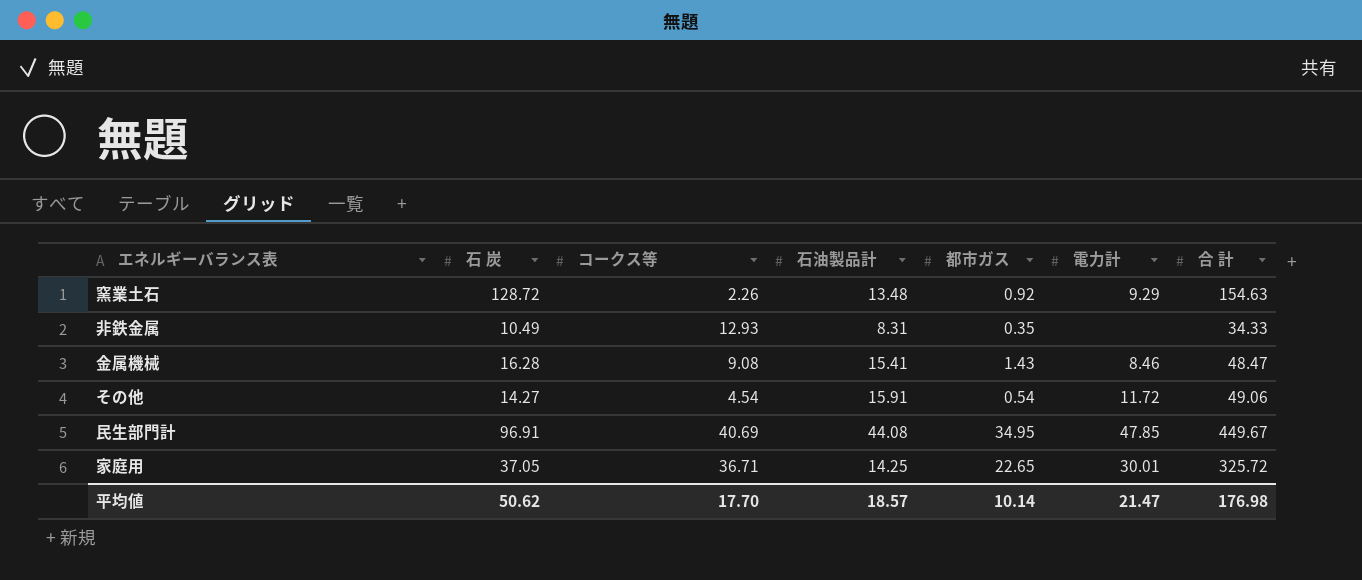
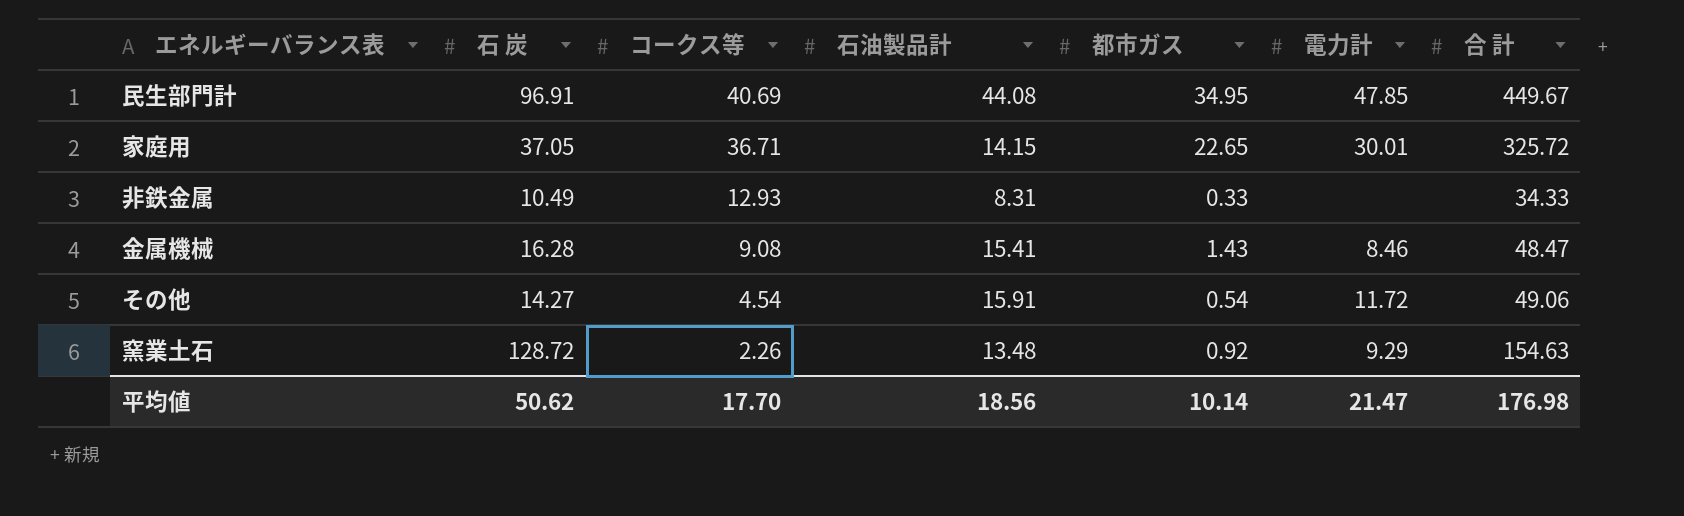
row order: none -> コークス等 descending
家庭用 | 石油製品計: 14.25 -> 14.15
非鉄金属 | 都市ガス: 0.35 -> 0.33
平均値 | 石油製品計: 18.57 -> 18.56

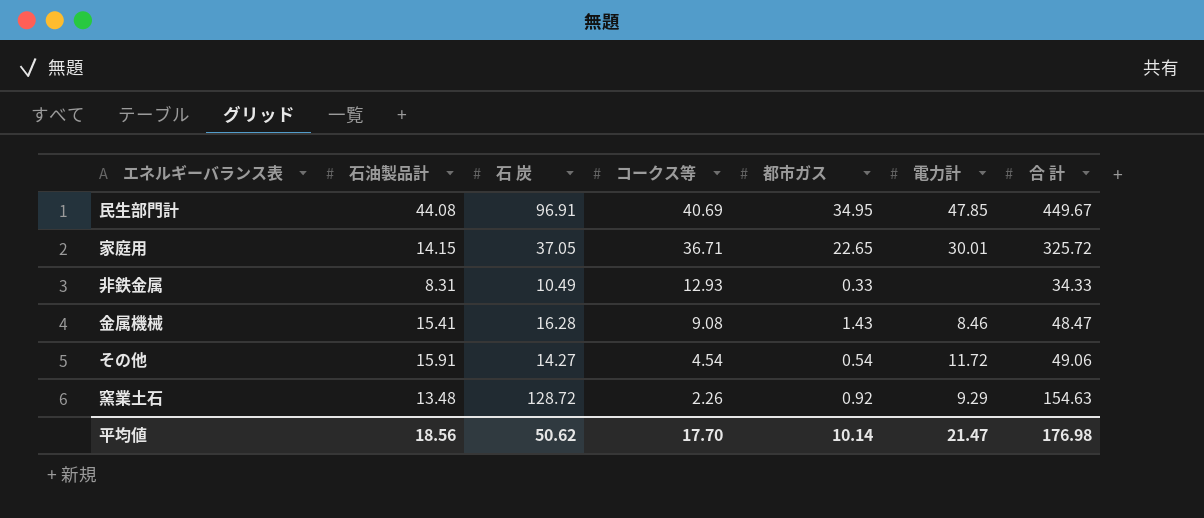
column 石油製品計 | position: 4 -> 2

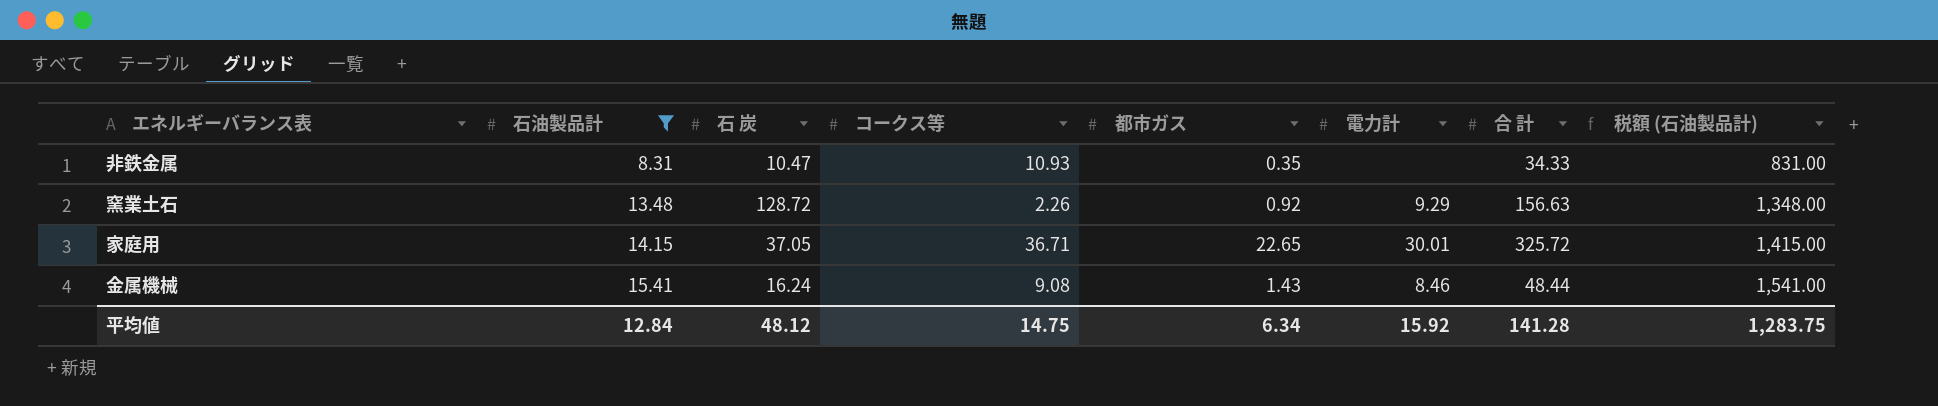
filter: none -> 石油製品計 <= 15.41
row order: コークス等 descending -> 石油製品計 ascending
column 税額 (石油製品計) | formula: none -> [石油製品計] * 100
非鉄金属 | 石 炭: 10.49 -> 10.47
非鉄金属 | コークス等: 12.93 -> 10.93
非鉄金属 | 都市ガス: 0.33 -> 0.35
窯業土石 | 合 計: 154.63 -> 156.63
金属機械 | 石 炭: 16.28 -> 16.24
金属機械 | 合 計: 48.47 -> 48.44
平均値 | 石油製品計: 18.56 -> 12.84
平均値 | 石 炭: 50.62 -> 48.12
平均値 | コークス等: 17.70 -> 14.75
平均値 | 都市ガス: 10.14 -> 6.34
平均値 | 電力計: 21.47 -> 15.92
平均値 | 合 計: 176.98 -> 141.28

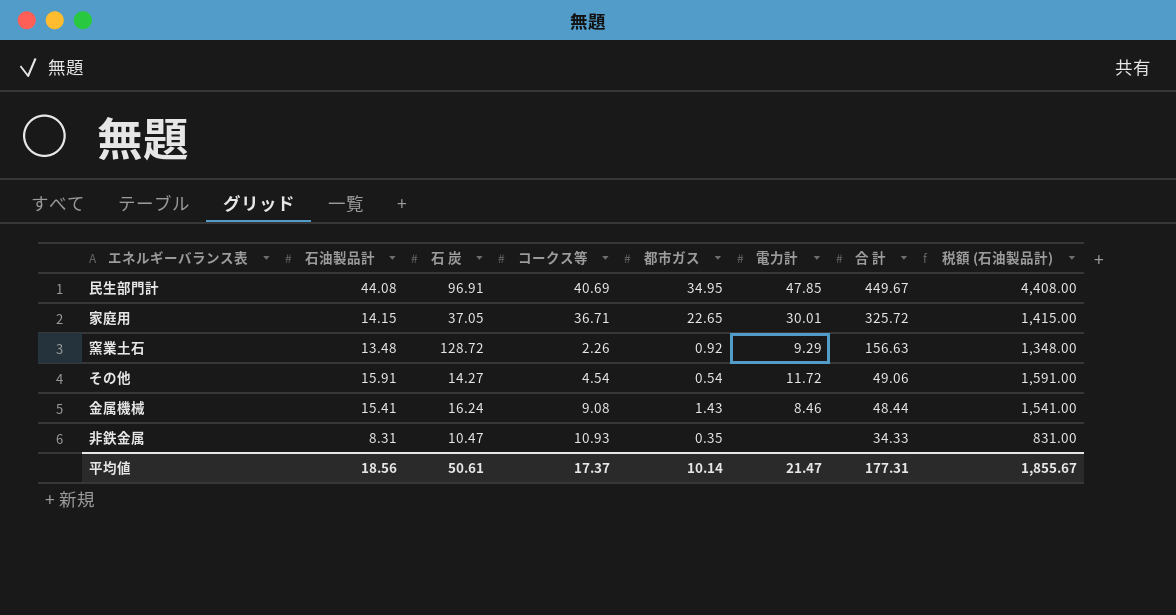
filter: 石油製品計 <= 15.41 -> none
row order: 石油製品計 ascending -> 合 計 descending
平均値 | 石油製品計: 12.84 -> 18.56
平均値 | 石 炭: 48.12 -> 50.61
平均値 | コークス等: 14.75 -> 17.37
平均値 | 都市ガス: 6.34 -> 10.14
平均値 | 電力計: 15.92 -> 21.47
平均値 | 合 計: 141.28 -> 177.31
平均値 | 税額 (石油製品計): 1,283.75 -> 1,855.67

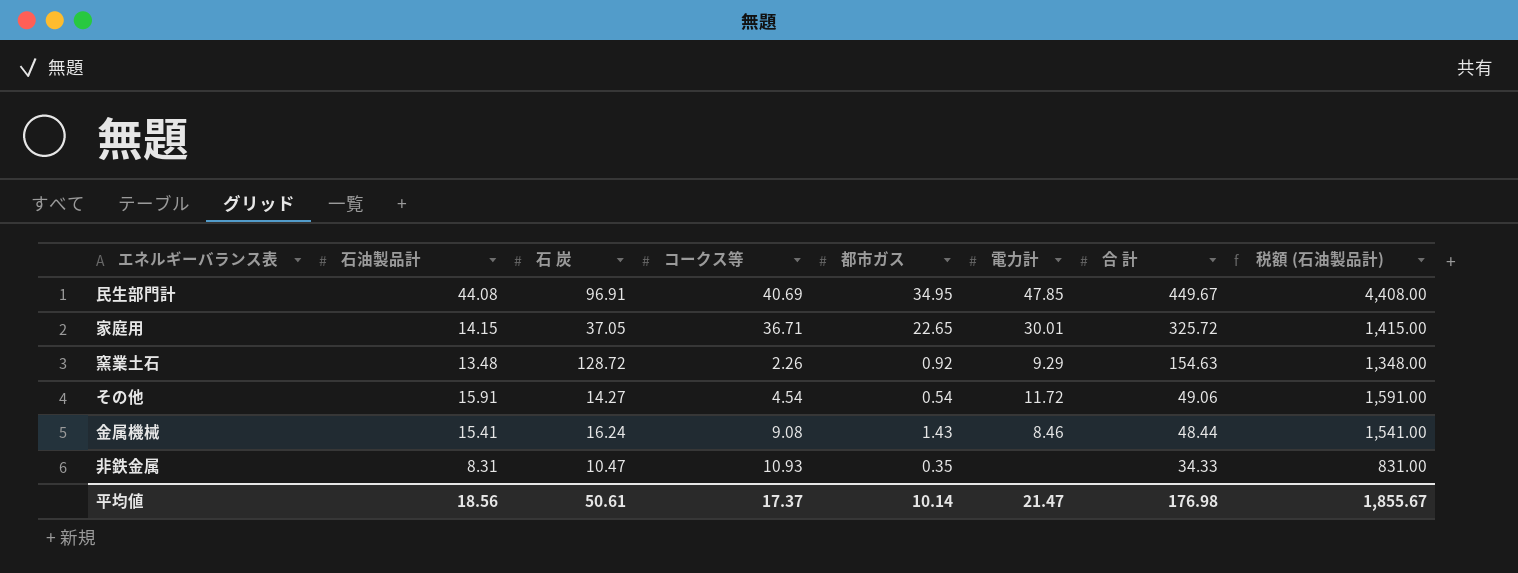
窯業土石 | 合 計: 156.63 -> 154.63
平均値 | 合 計: 177.31 -> 176.98

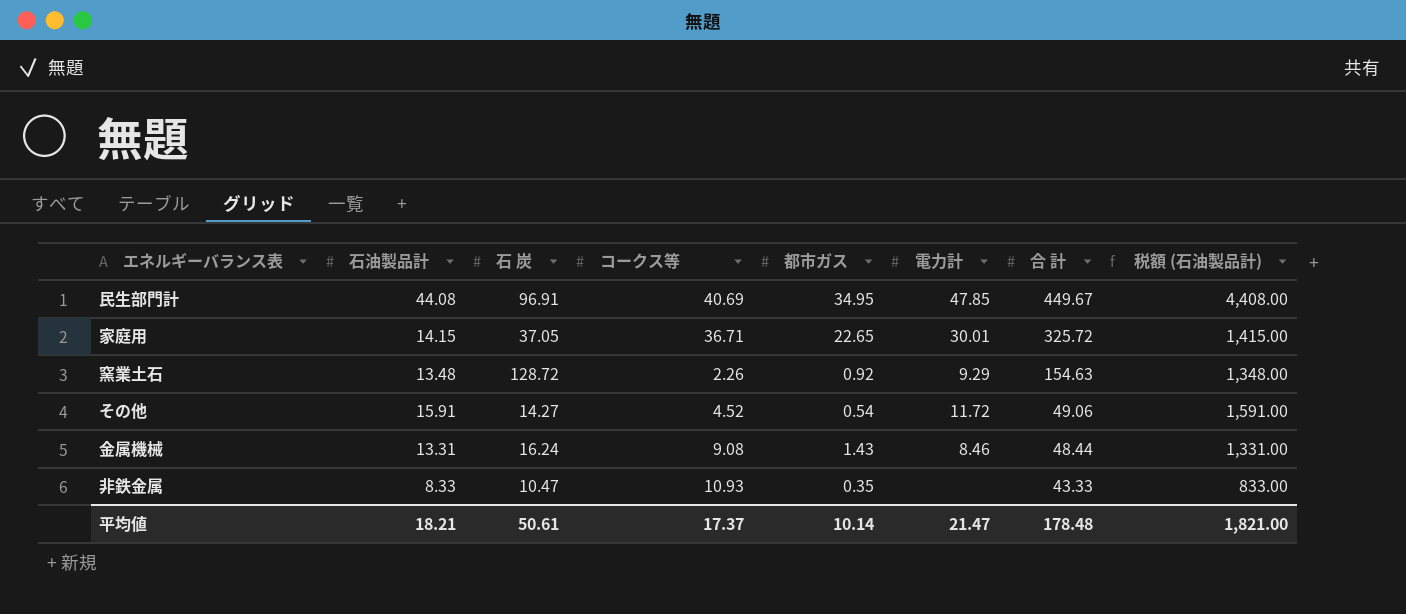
その他 | コークス等: 4.54 -> 4.52
金属機械 | 石油製品計: 15.41 -> 13.31
金属機械 | 税額 (石油製品計): 1,541.00 -> 1,331.00
非鉄金属 | 石油製品計: 8.31 -> 8.33
非鉄金属 | 合 計: 34.33 -> 43.33
非鉄金属 | 税額 (石油製品計): 831.00 -> 833.00
平均値 | 石油製品計: 18.56 -> 18.21
平均値 | 合 計: 176.98 -> 178.48
平均値 | 税額 (石油製品計): 1,855.67 -> 1,821.00

